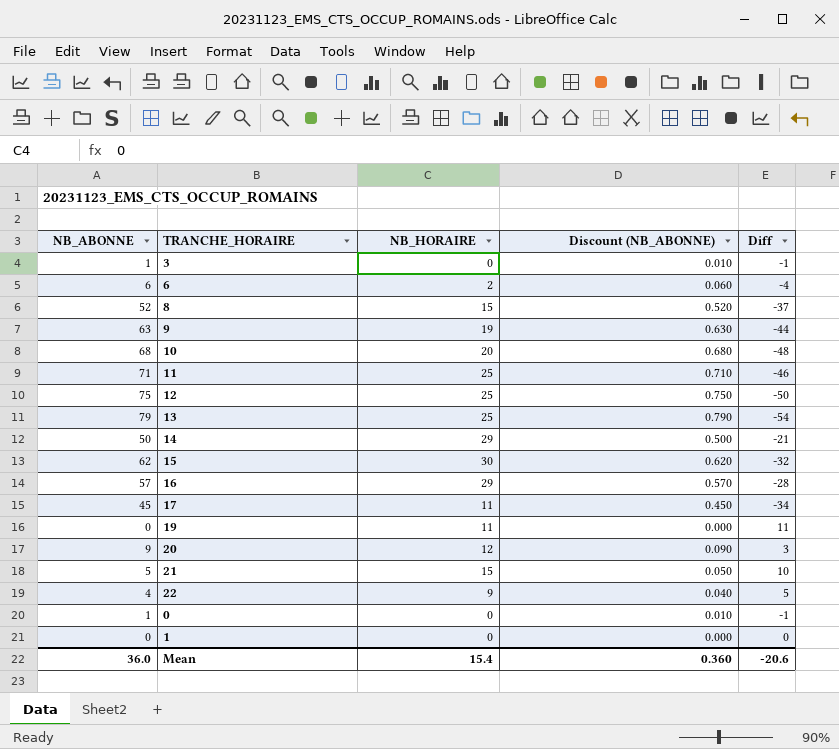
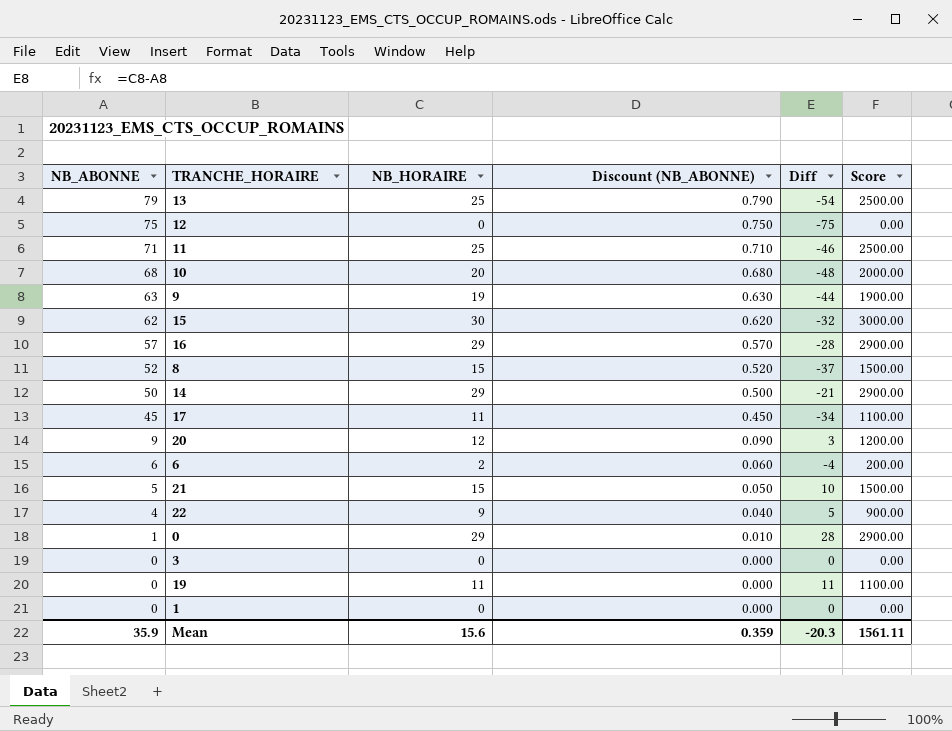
row order: none -> NB_ABONNE descending
column Score | formula: none -> [NB_HORAIRE] * 100
12 | NB_HORAIRE: 25 -> 0
12 | Diff: -50 -> -75
0 | NB_HORAIRE: 0 -> 29
0 | Diff: -1 -> 28
3 | NB_ABONNE: 1 -> 0
3 | Discount (NB_ABONNE): 0.010 -> 0.000
3 | Diff: -1 -> 0
Mean | NB_ABONNE: 36.0 -> 35.9
Mean | NB_HORAIRE: 15.4 -> 15.6
Mean | Discount (NB_ABONNE): 0.360 -> 0.359
Mean | Diff: -20.6 -> -20.3

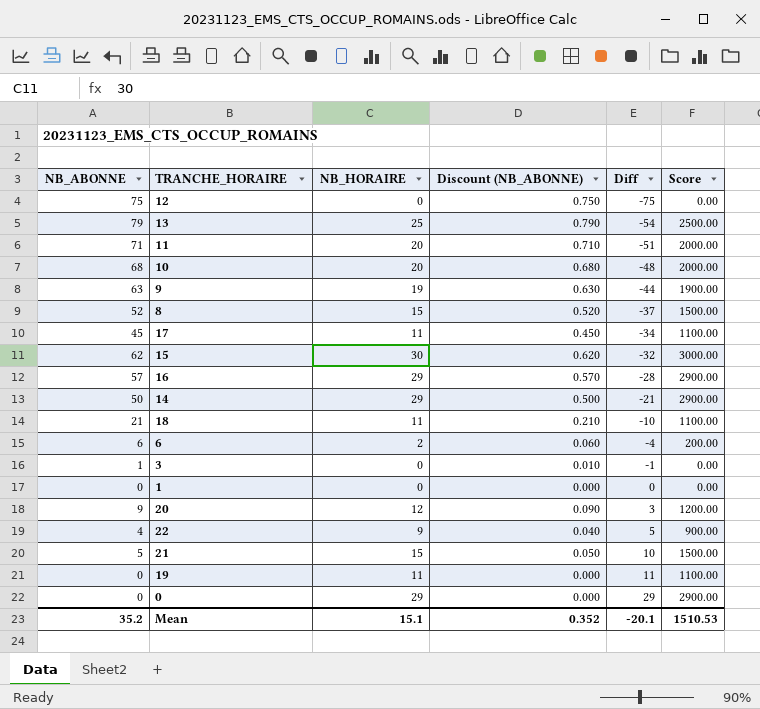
row order: NB_ABONNE descending -> Diff ascending
11 | NB_HORAIRE: 25 -> 20
11 | Diff: -46 -> -51
11 | Score: 2500.00 -> 2000.00
row 18: none -> 21 | 11 | 0.210 | -10 | 1100.00
3 | NB_ABONNE: 0 -> 1
3 | Discount (NB_ABONNE): 0.000 -> 0.010
3 | Diff: 0 -> -1
0 | NB_ABONNE: 1 -> 0
0 | Discount (NB_ABONNE): 0.010 -> 0.000
0 | Diff: 28 -> 29
Mean | NB_ABONNE: 35.9 -> 35.2
Mean | NB_HORAIRE: 15.6 -> 15.1
Mean | Discount (NB_ABONNE): 0.359 -> 0.352
Mean | Diff: -20.3 -> -20.1
Mean | Score: 1561.11 -> 1510.53

